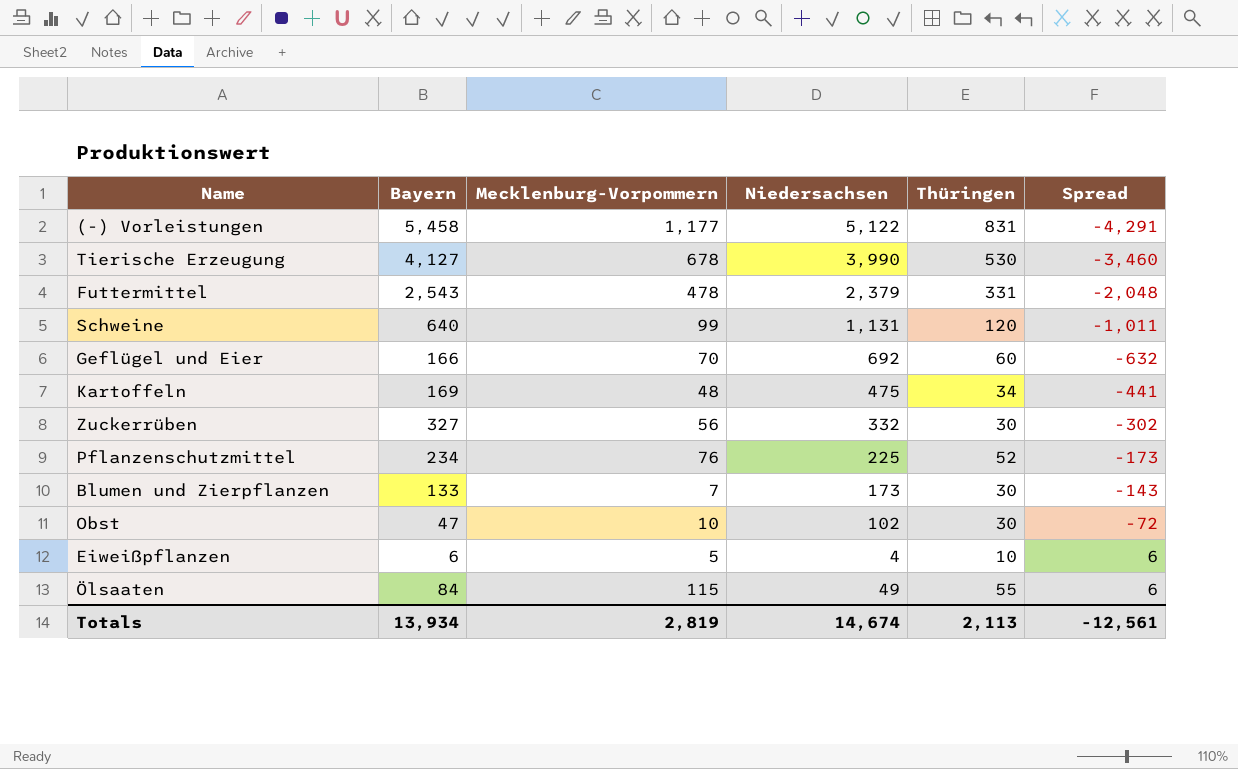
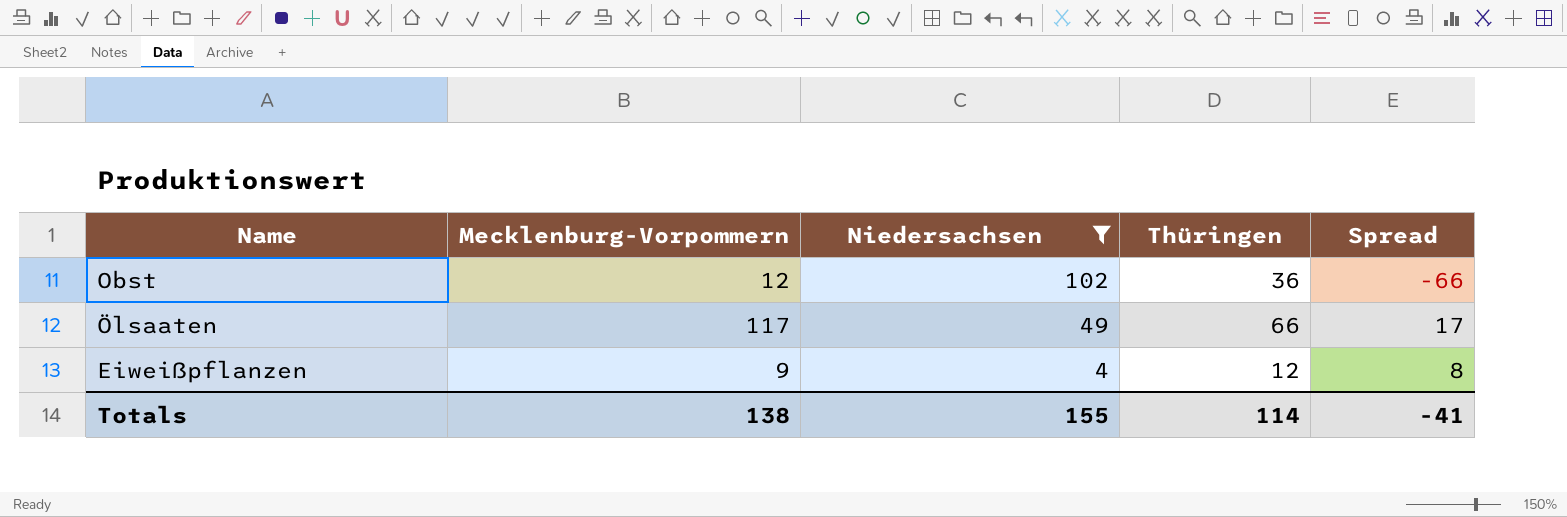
filter: none -> Niedersachsen <= 102
row order: Spread ascending -> Niedersachsen descending
column Bayern | position: 2 -> none
Obst | Mecklenburg-Vorpommern: 10 -> 12
Obst | Thüringen: 30 -> 36
Obst | Spread: -72 -> -66
Ölsaaten | Mecklenburg-Vorpommern: 115 -> 117
Ölsaaten | Thüringen: 55 -> 66
Ölsaaten | Spread: 6 -> 17
Eiweißpflanzen | Mecklenburg-Vorpommern: 5 -> 9
Eiweißpflanzen | Thüringen: 10 -> 12
Eiweißpflanzen | Spread: 6 -> 8
Totals | Mecklenburg-Vorpommern: 2,819 -> 138
Totals | Niedersachsen: 14,674 -> 155
Totals | Thüringen: 2,113 -> 114
Totals | Spread: -12,561 -> -41

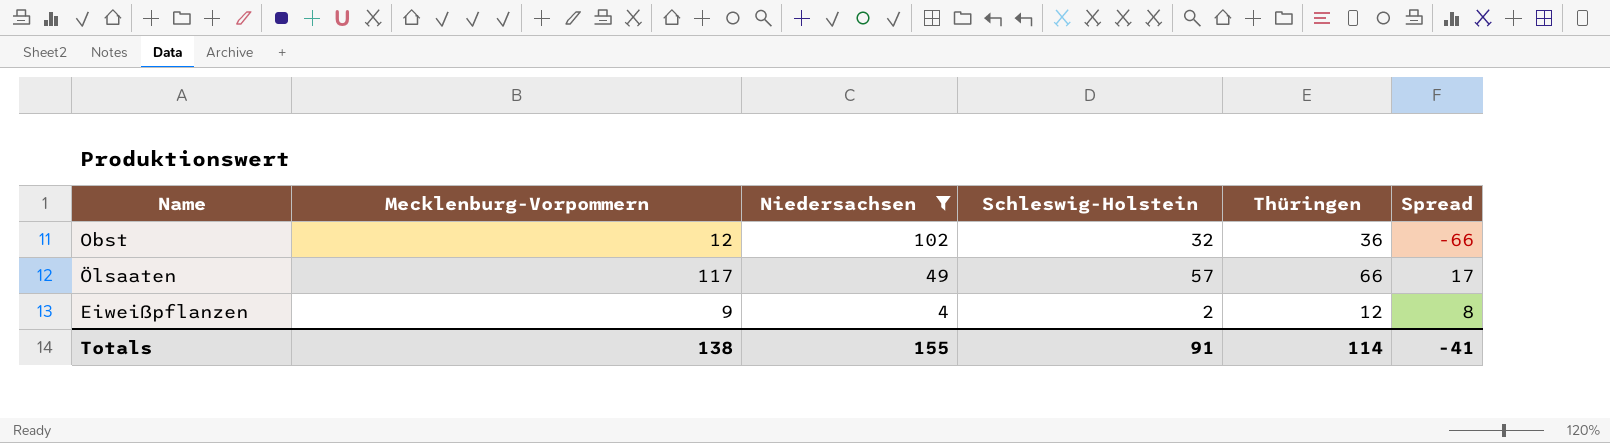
column Schleswig-Holstein | position: none -> 4

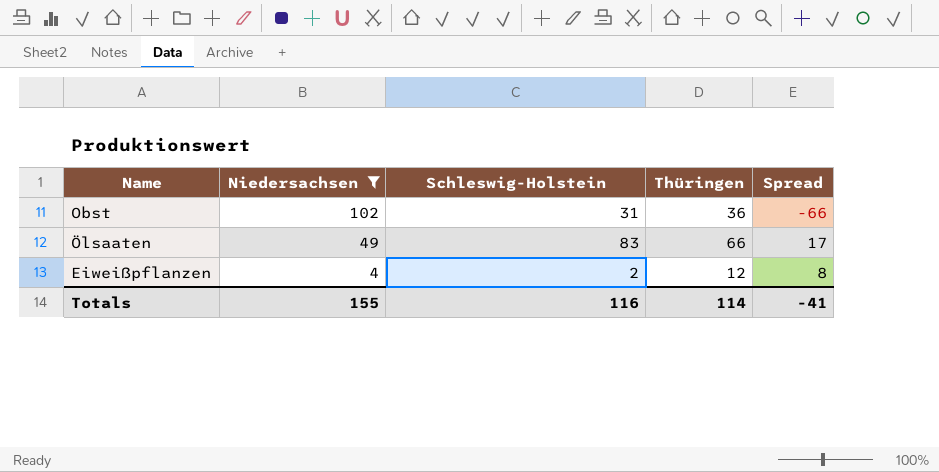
column Mecklenburg-Vorpommern | position: 2 -> none
Obst | Schleswig-Holstein: 32 -> 31
Ölsaaten | Schleswig-Holstein: 57 -> 83
Totals | Schleswig-Holstein: 91 -> 116

